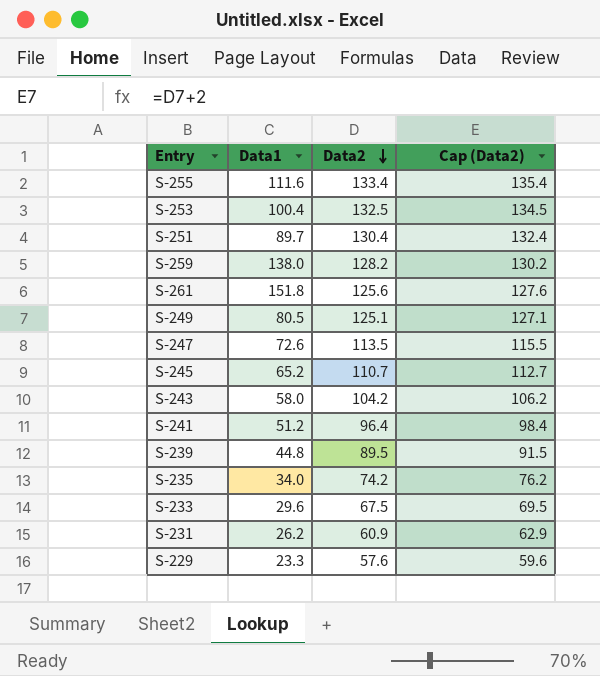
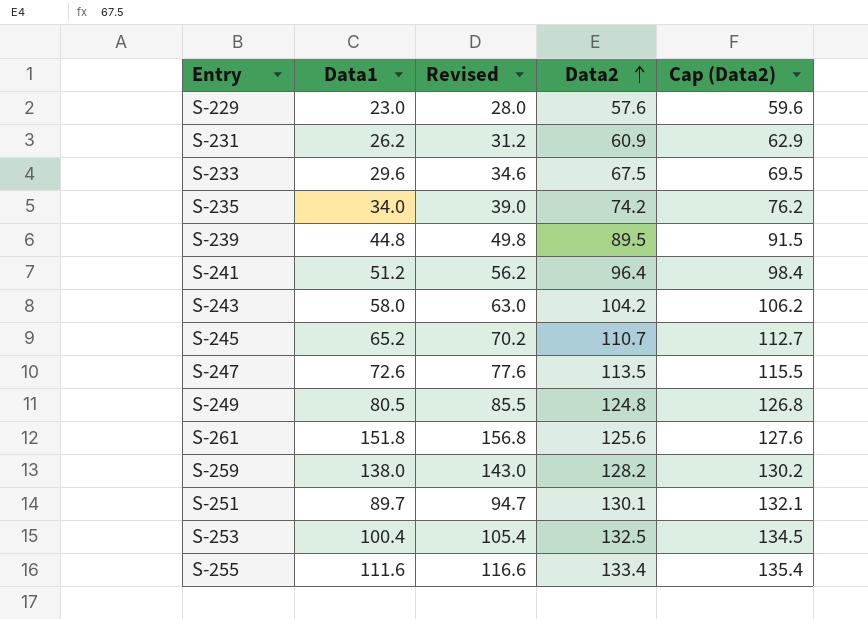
row order: Data2 descending -> Data2 ascending
column Revised | formula: none -> [Data1] + 5
S-229 | Data1: 23.3 -> 23.0
S-249 | Data2: 125.1 -> 124.8
S-249 | Cap (Data2): 127.1 -> 126.8
S-251 | Data2: 130.4 -> 130.1
S-251 | Cap (Data2): 132.4 -> 132.1

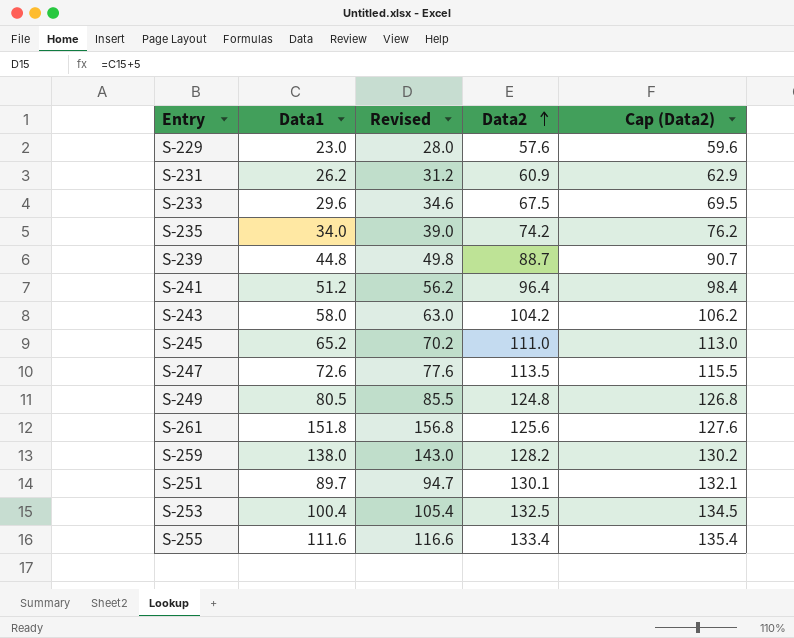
S-239 | Data2: 89.5 -> 88.7
S-239 | Cap (Data2): 91.5 -> 90.7
S-245 | Data2: 110.7 -> 111.0
S-245 | Cap (Data2): 112.7 -> 113.0

